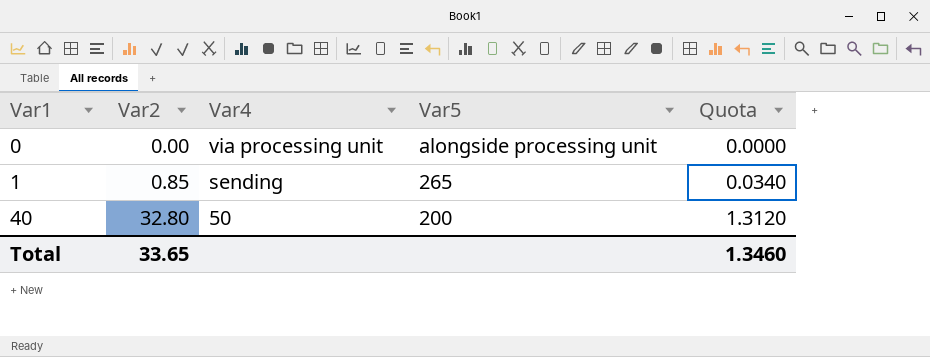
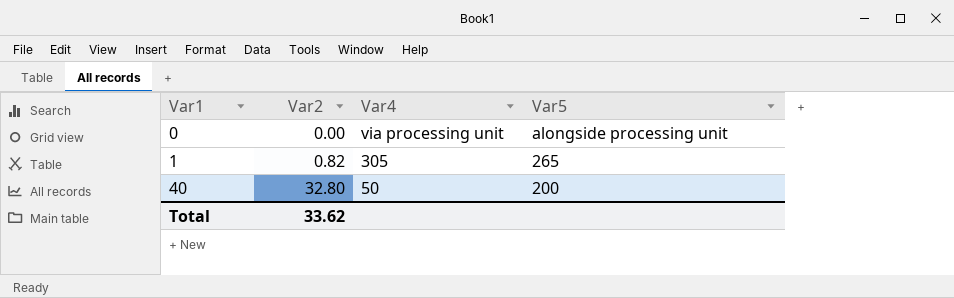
column Quota | formula: [Var2] * 0.04 -> none
1 | Var2: 0.85 -> 0.82
1 | Var4: sending -> 305
Total | Var2: 33.65 -> 33.62

